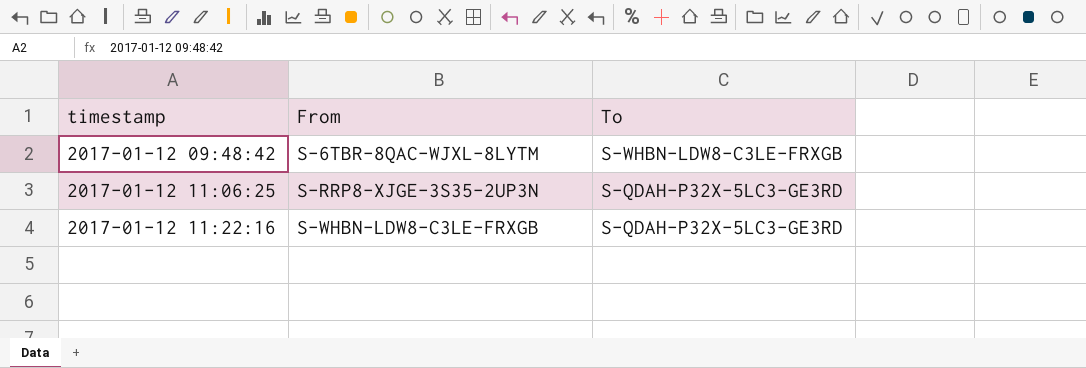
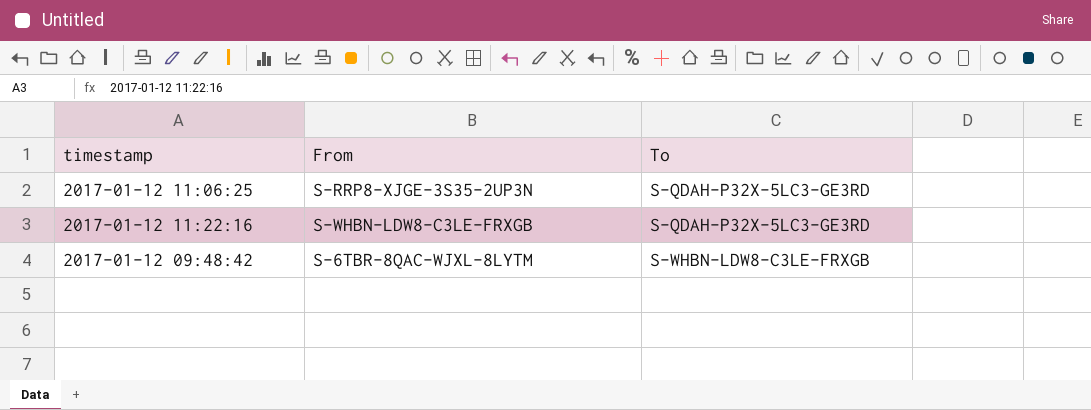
row order: timestamp ascending -> To ascending

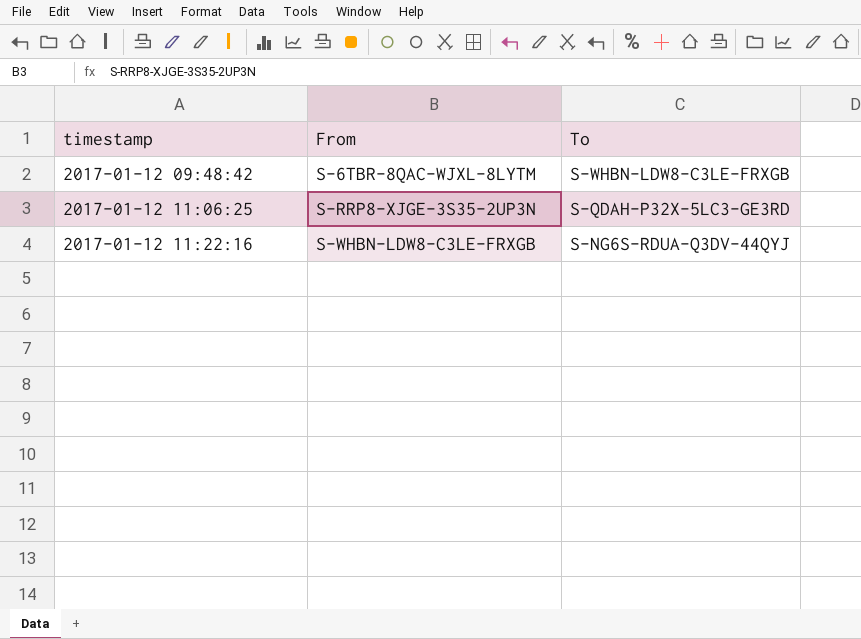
row order: To ascending -> timestamp ascending
2017-01-12 11:22:16 | To: S-QDAH-P32X-5LC3-GE3RD -> S-NG6S-RDUA-Q3DV-44QYJ

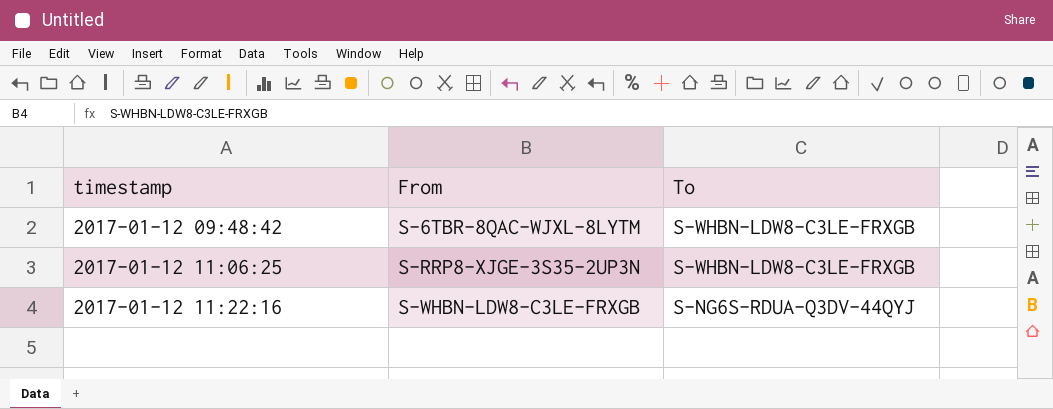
2017-01-12 11:06:25 | To: S-QDAH-P32X-5LC3-GE3RD -> S-WHBN-LDW8-C3LE-FRXGB

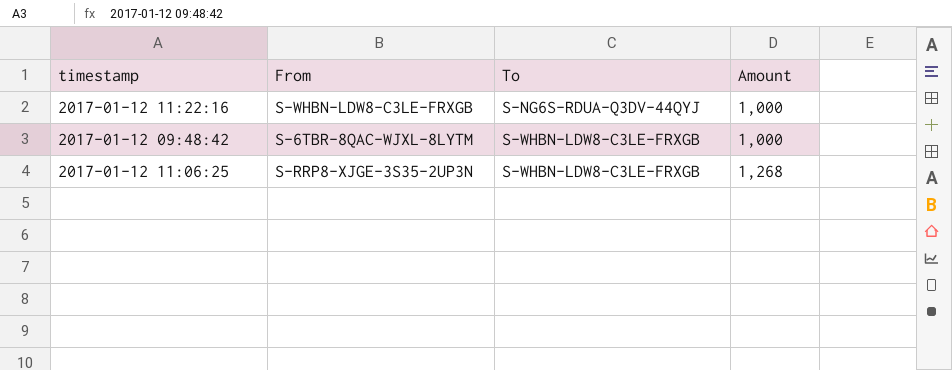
row order: timestamp ascending -> To ascending
column Amount | position: none -> 4

